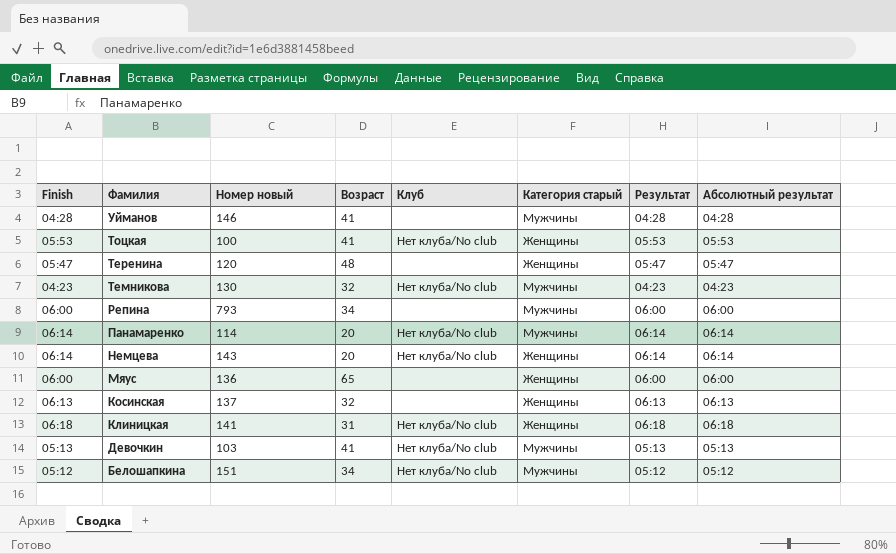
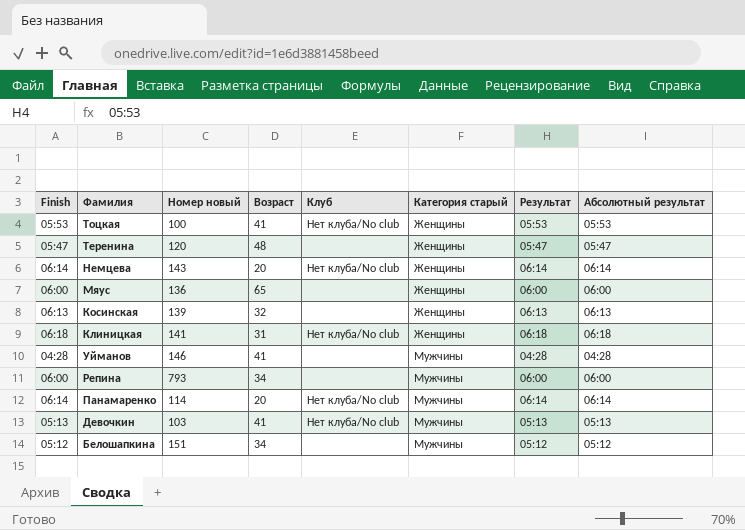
row order: Фамилия descending -> Категория старый ascending
row Темникова: 04:23 | 130 | 32 | Нет клуба/No club | Мужчины | 04:23 | 04:23 -> none
Косинская | Номер новый: 137 -> 139
Белошапкина | Клуб: Нет клуба/No club -> none

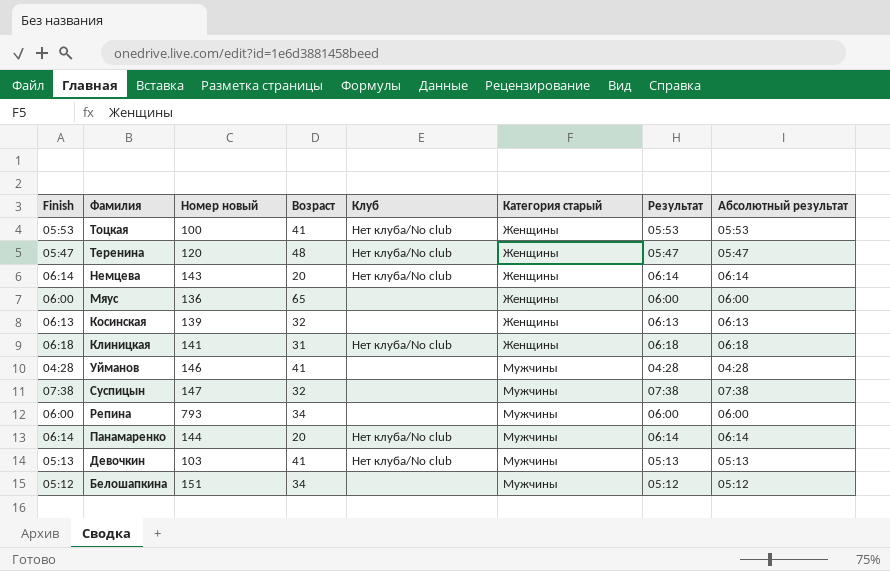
Теренина | Клуб: none -> Нет клуба/No club
row Суспицын: none -> 07:38 | 147 | 32 | none | Мужчины | 07:38 | 07:38
Панамаренко | Номер новый: 114 -> 144

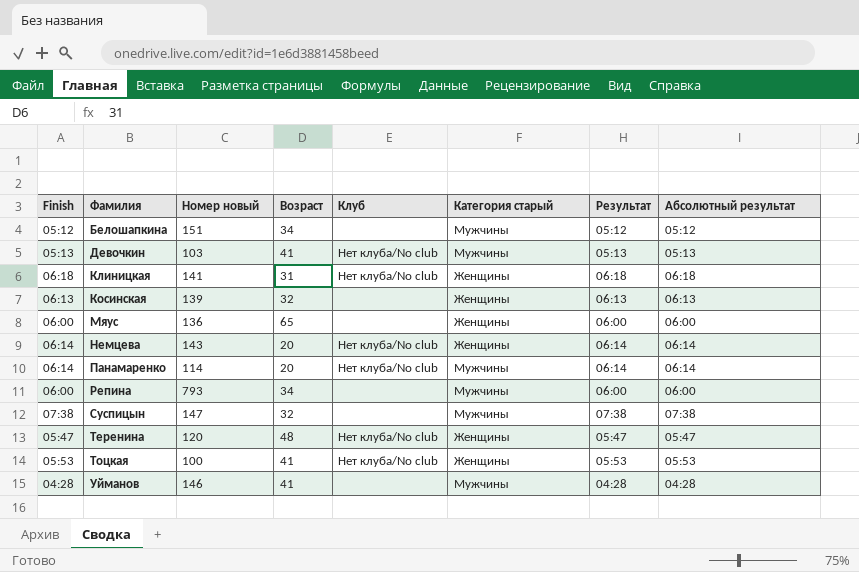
row order: Категория старый ascending -> Фамилия ascending
Панамаренко | Номер новый: 144 -> 114

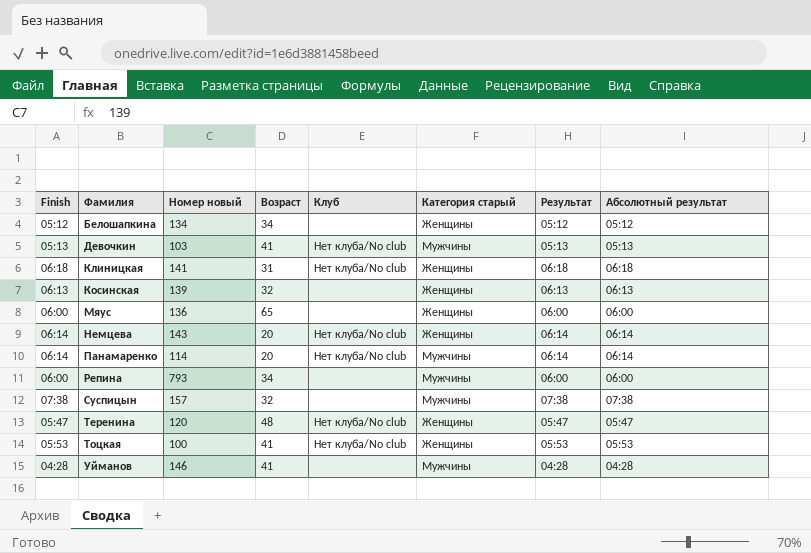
Белошапкина | Номер новый: 151 -> 134
Белошапкина | Категория старый: Мужчины -> Женщины
Суспицын | Номер новый: 147 -> 157

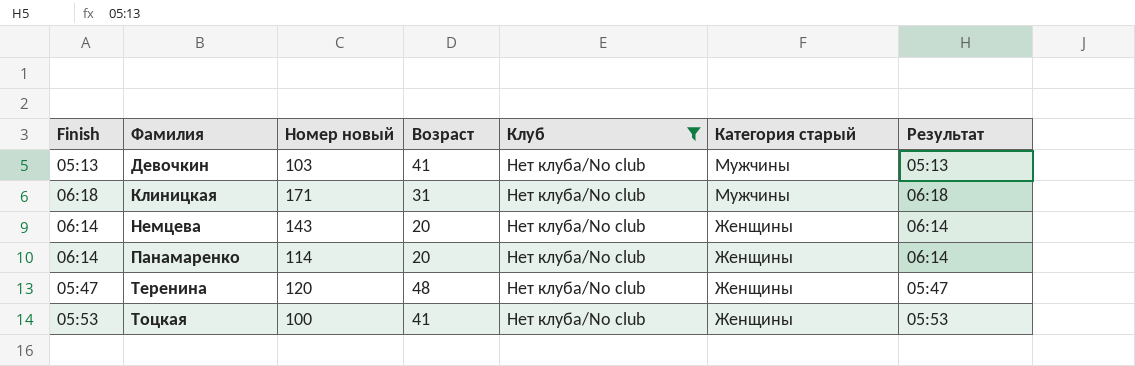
filter: none -> Клуб = Нет клуба/No club
column Абсолютный результат | position: 8 -> none
Клиницкая | Номер новый: 141 -> 171
Клиницкая | Категория старый: Женщины -> Мужчины
Панамаренко | Категория старый: Мужчины -> Женщины

